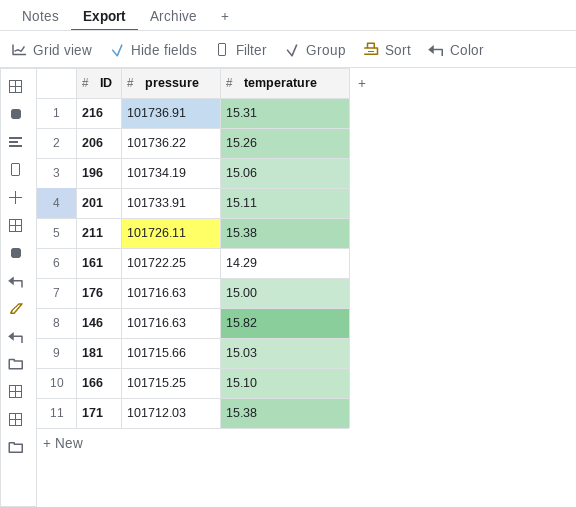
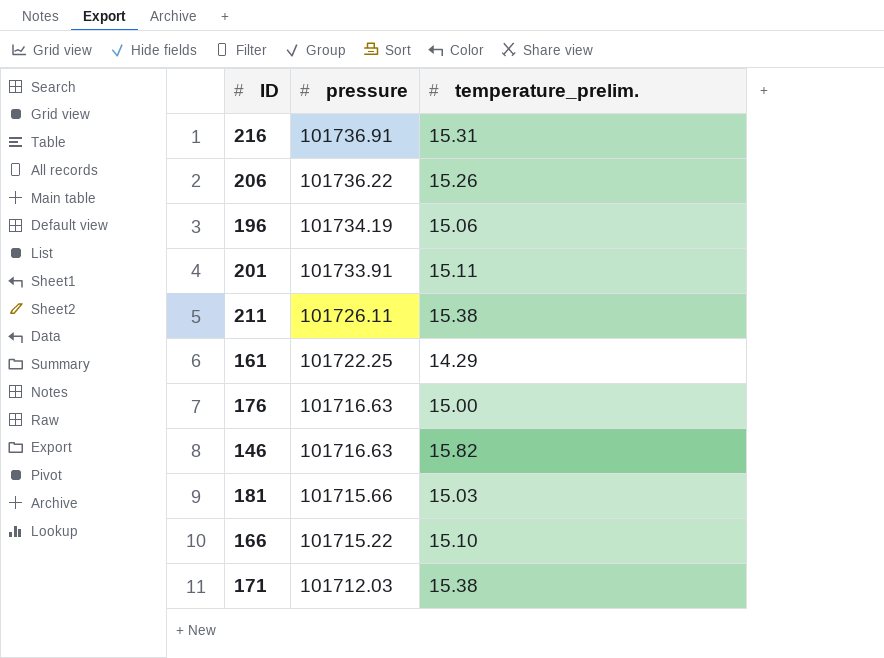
column name: temperature -> temperature_prelim.
166 | pressure: 101715.25 -> 101715.22

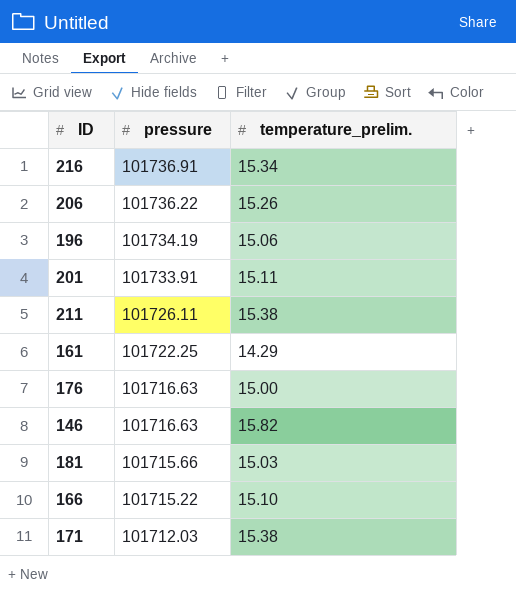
216 | temperature_prelim.: 15.31 -> 15.34

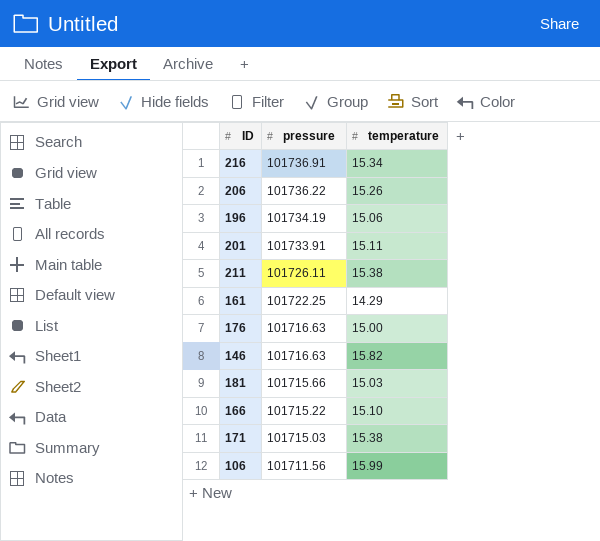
column name: temperature_prelim. -> temperature
171 | pressure: 101712.03 -> 101715.03
row 106: none -> 101711.56 | 15.99

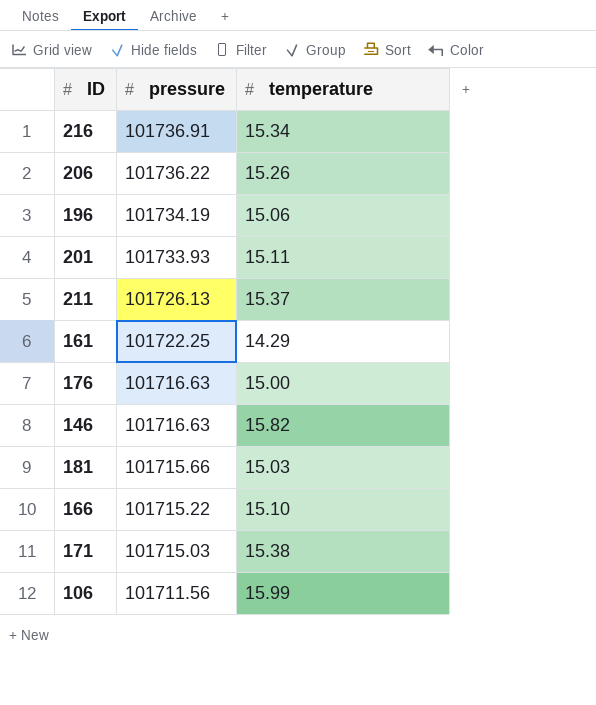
201 | pressure: 101733.91 -> 101733.93
211 | pressure: 101726.11 -> 101726.13
211 | temperature: 15.38 -> 15.37

